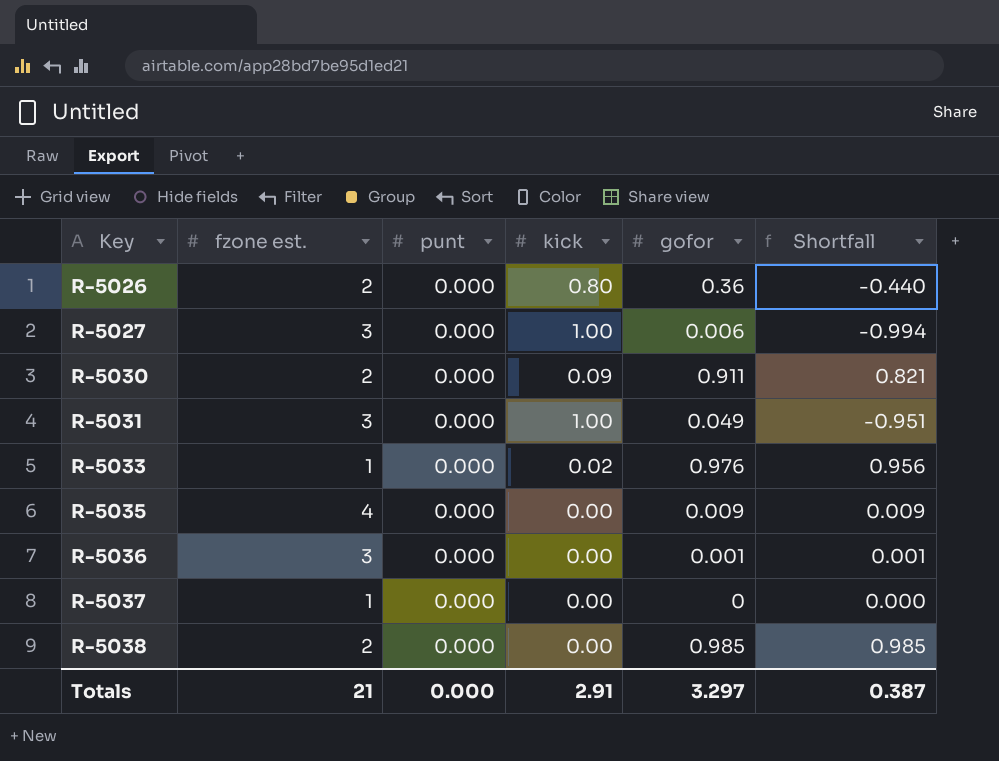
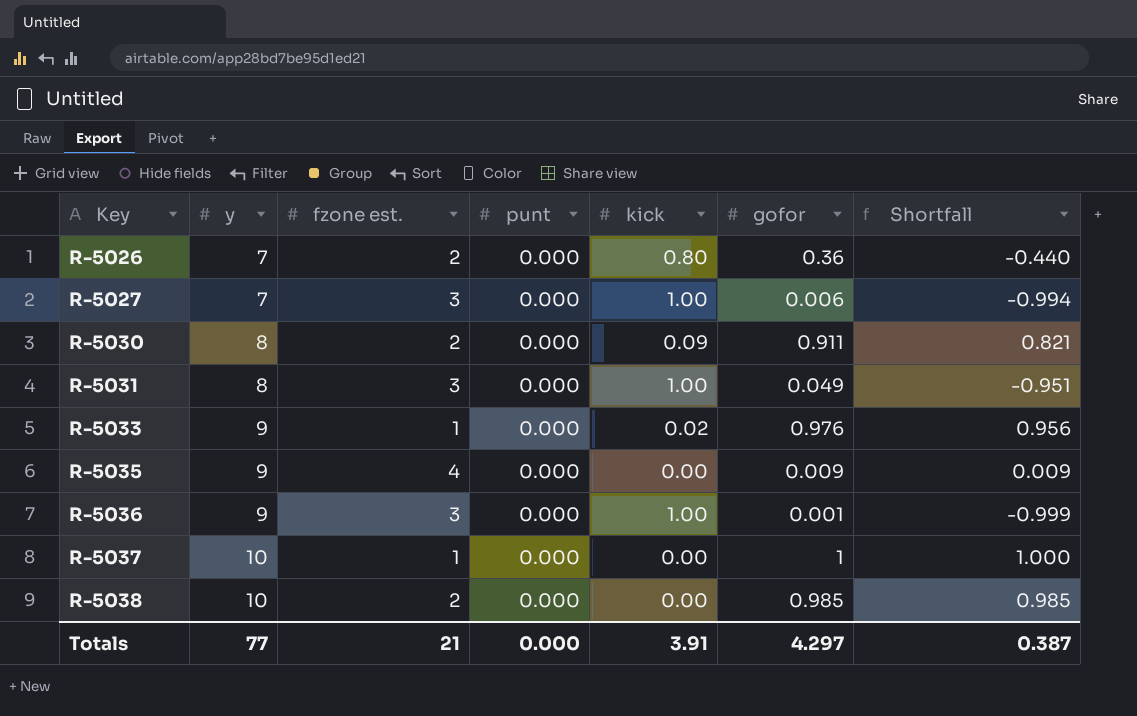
column y | position: none -> 2
R-5036 | kick: 0.00 -> 1.00
R-5036 | Shortfall: 0.001 -> -0.999
R-5037 | gofor: 0 -> 1
R-5037 | Shortfall: 0.000 -> 1.000
Totals | kick: 2.91 -> 3.91
Totals | gofor: 3.297 -> 4.297

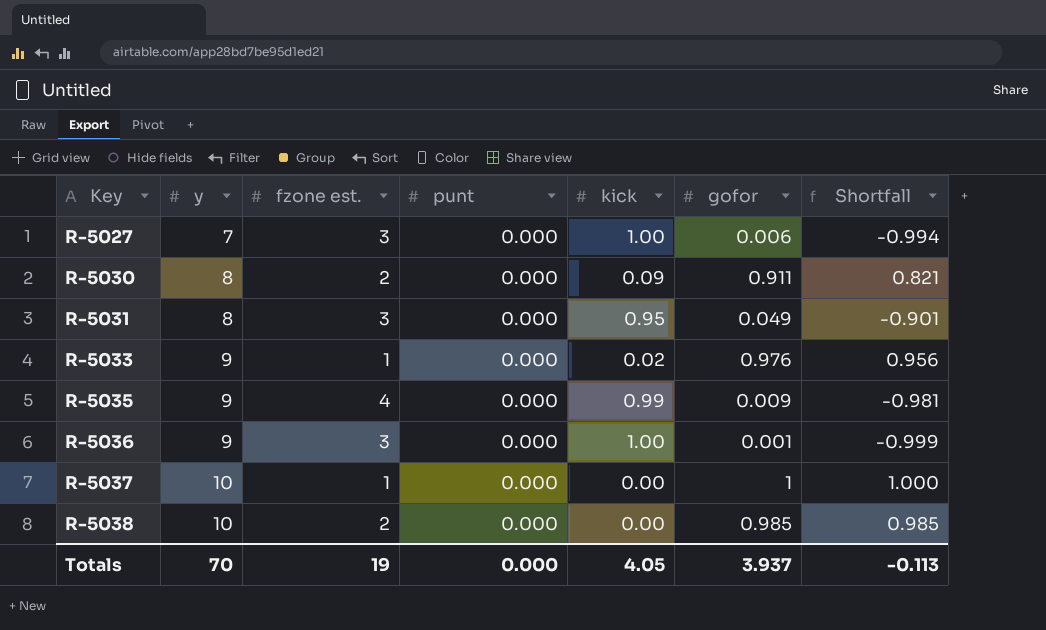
row R-5026: 7 | 2 | 0.000 | 0.80 | 0.36 | -0.440 -> none
R-5031 | kick: 1.00 -> 0.95
R-5031 | Shortfall: -0.951 -> -0.901
R-5035 | kick: 0.00 -> 0.99
R-5035 | Shortfall: 0.009 -> -0.981
Totals | y: 77 -> 70
Totals | fzone est.: 21 -> 19
Totals | kick: 3.91 -> 4.05
Totals | gofor: 4.297 -> 3.937
Totals | Shortfall: 0.387 -> -0.113

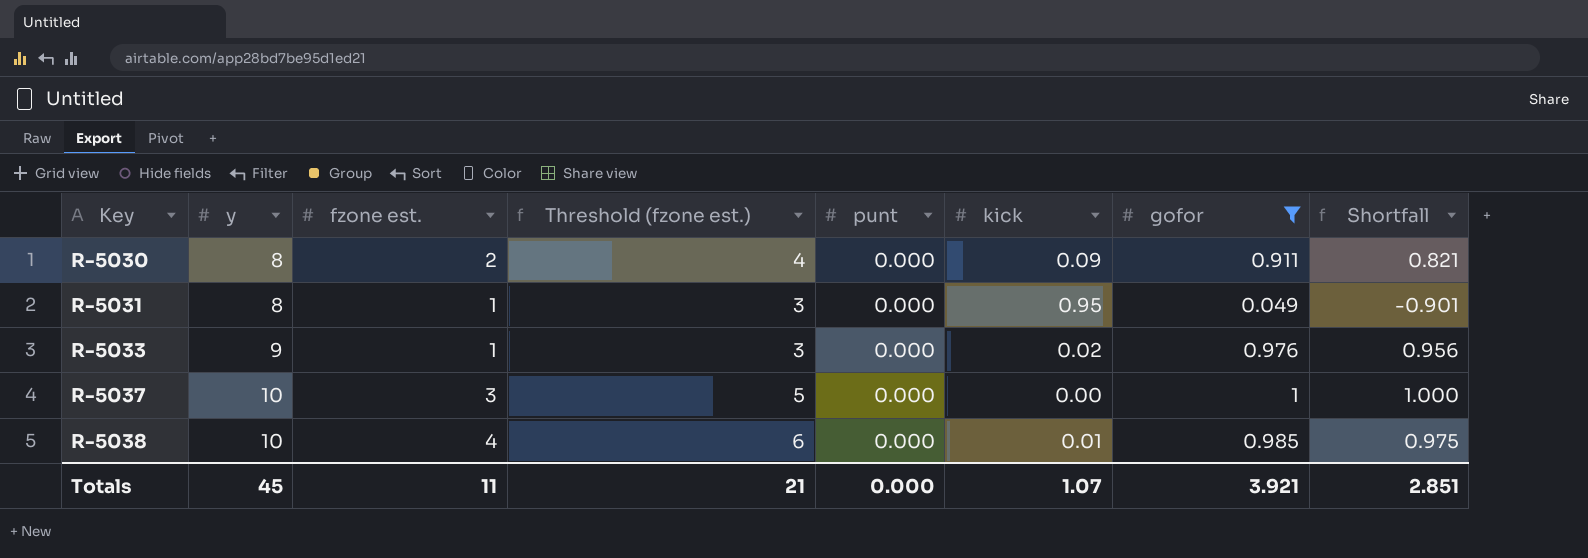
filter: none -> gofor >= 0.049
column Threshold (fzone est.) | formula: none -> [fzone est.] + 2
R-5031 | fzone est.: 3 -> 1
R-5037 | fzone est.: 1 -> 3
R-5038 | fzone est.: 2 -> 4
R-5038 | kick: 0.00 -> 0.01
R-5038 | Shortfall: 0.985 -> 0.975
Totals | y: 70 -> 45
Totals | fzone est.: 19 -> 11
Totals | kick: 4.05 -> 1.07
Totals | gofor: 3.937 -> 3.921
Totals | Shortfall: -0.113 -> 2.851

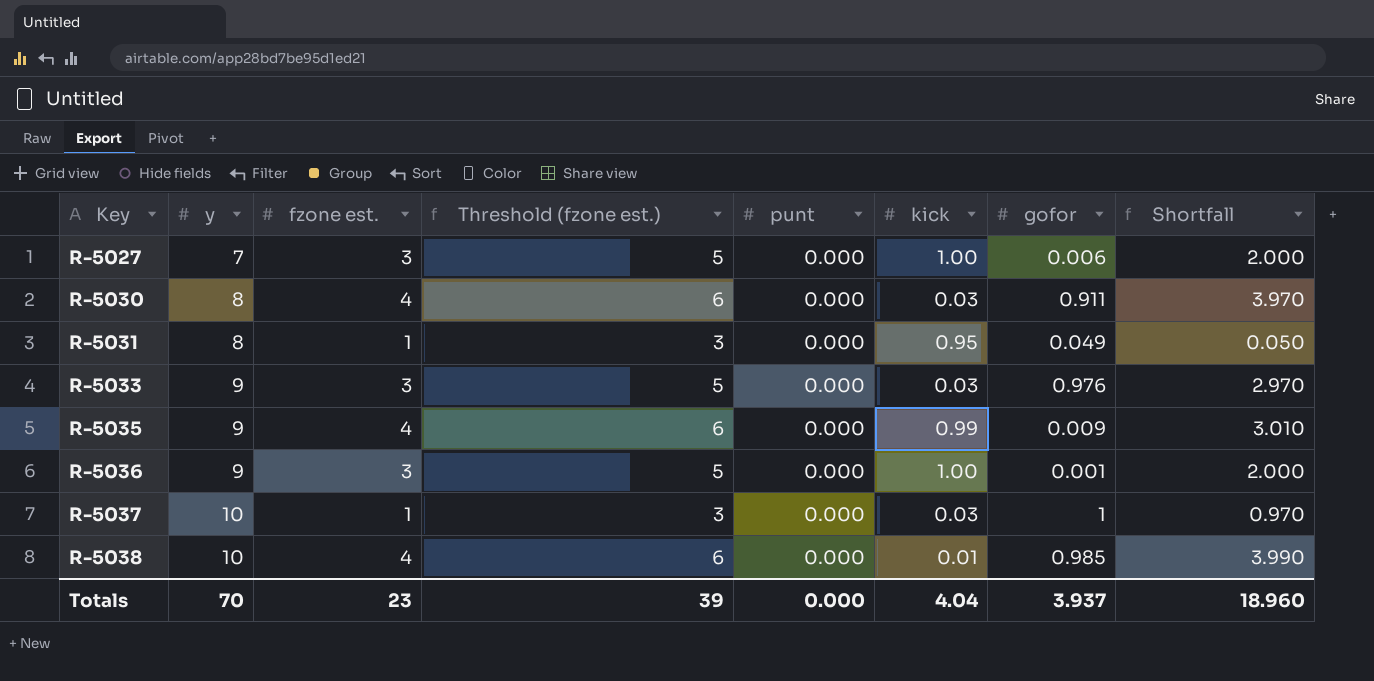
filter: gofor >= 0.049 -> none
column Shortfall | formula: [gofor] - [kick] -> [fzone est.] - [kick]
R-5030 | fzone est.: 2 -> 4
R-5030 | Threshold (fzone est.): 4 -> 6
R-5030 | kick: 0.09 -> 0.03
R-5033 | fzone est.: 1 -> 3
R-5033 | Threshold (fzone est.): 3 -> 5
R-5033 | kick: 0.02 -> 0.03
R-5037 | fzone est.: 3 -> 1
R-5037 | Threshold (fzone est.): 5 -> 3
R-5037 | kick: 0.00 -> 0.03
Totals | y: 45 -> 70
Totals | fzone est.: 11 -> 23
Totals | Threshold (fzone est.): 21 -> 39
Totals | kick: 1.07 -> 4.04
Totals | gofor: 3.921 -> 3.937
Totals | Shortfall: 2.851 -> 18.960

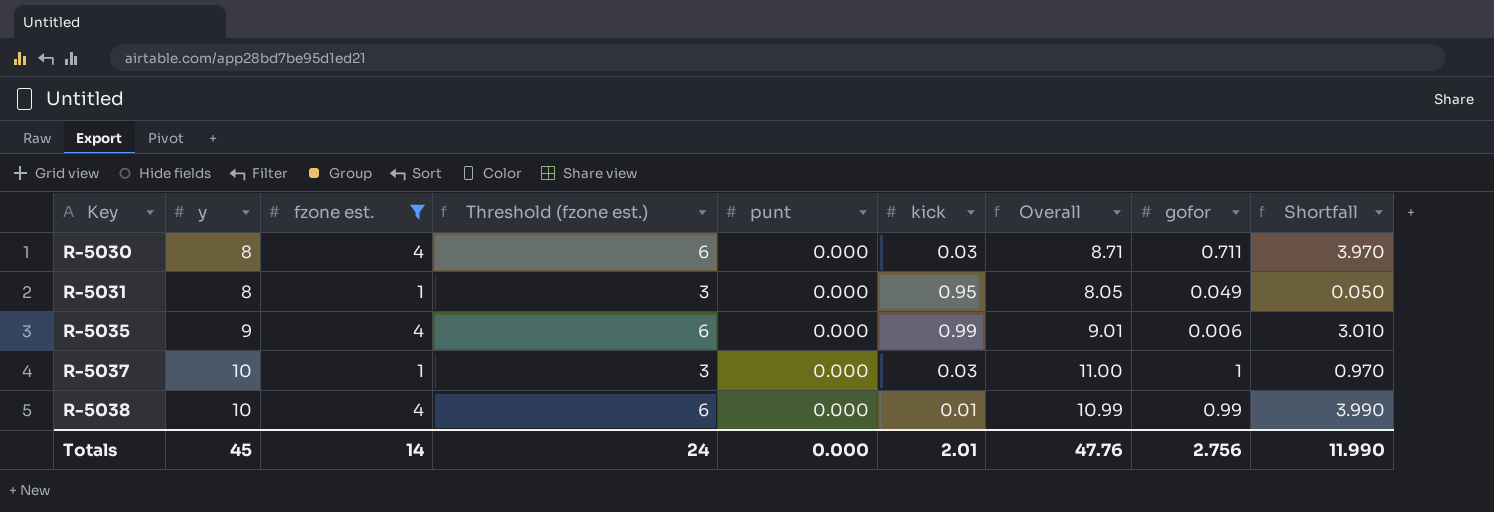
filter: none -> fzone est. != 3
column Overall | formula: none -> [y] + [gofor]
R-5030 | gofor: 0.911 -> 0.711
R-5035 | gofor: 0.009 -> 0.006
R-5038 | gofor: 0.985 -> 0.99
Totals | y: 70 -> 45
Totals | fzone est.: 23 -> 14
Totals | Threshold (fzone est.): 39 -> 24
Totals | kick: 4.04 -> 2.01
Totals | gofor: 3.937 -> 2.756
Totals | Shortfall: 18.960 -> 11.990

